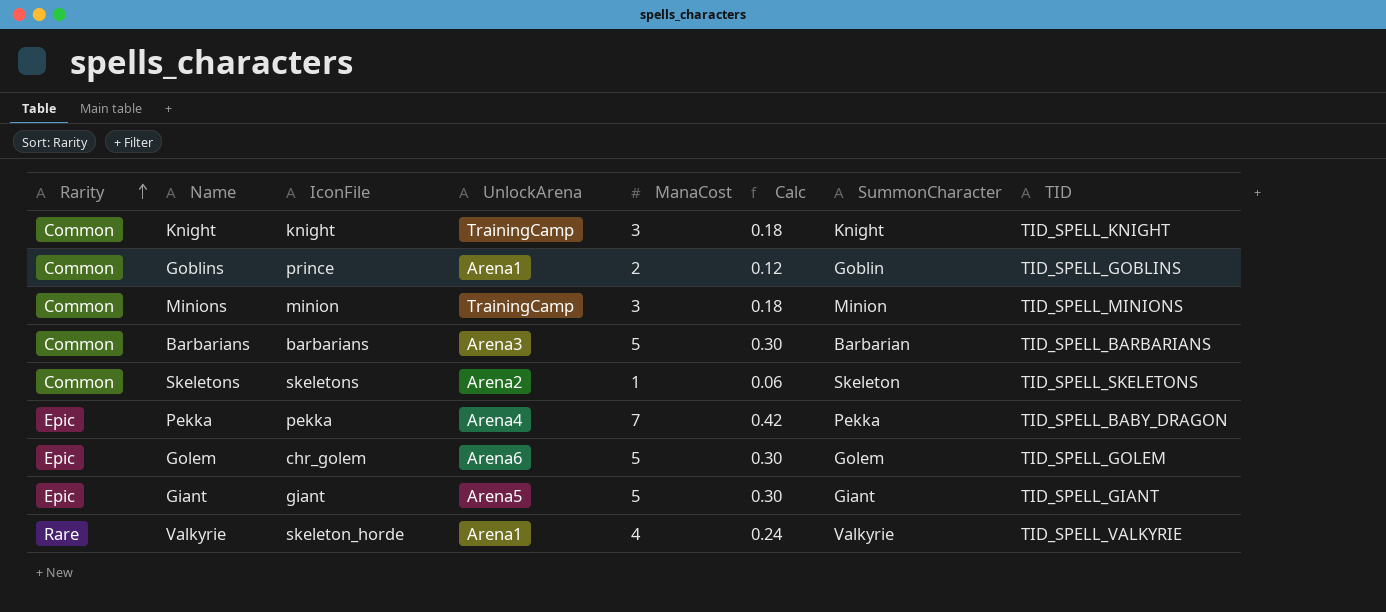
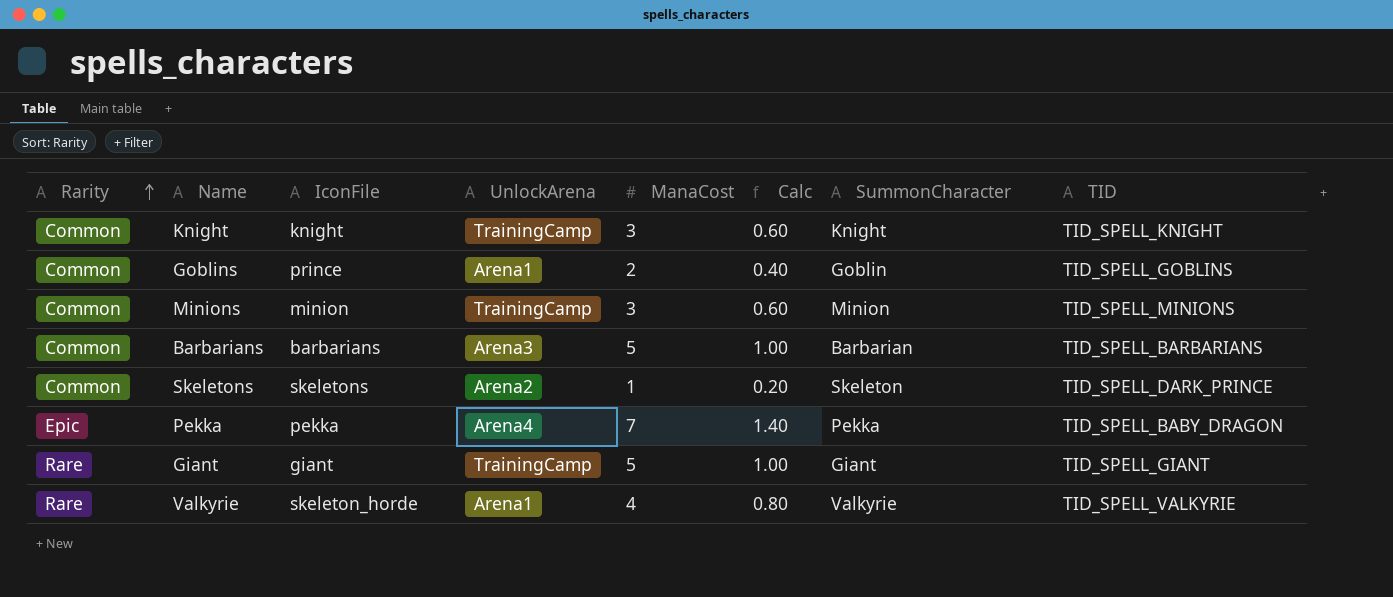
column Calc | formula: [ManaCost] * 0.06 -> [ManaCost] * 0.2
row Golem: Epic | chr_golem | Arena6 | 5 | 0.30 | Golem | TID_SPELL_GOLEM -> none
Skeletons | TID: TID_SPELL_SKELETONS -> TID_SPELL_DARK_PRINCE
Giant | Rarity: Epic -> Rare
Giant | UnlockArena: Arena5 -> TrainingCamp

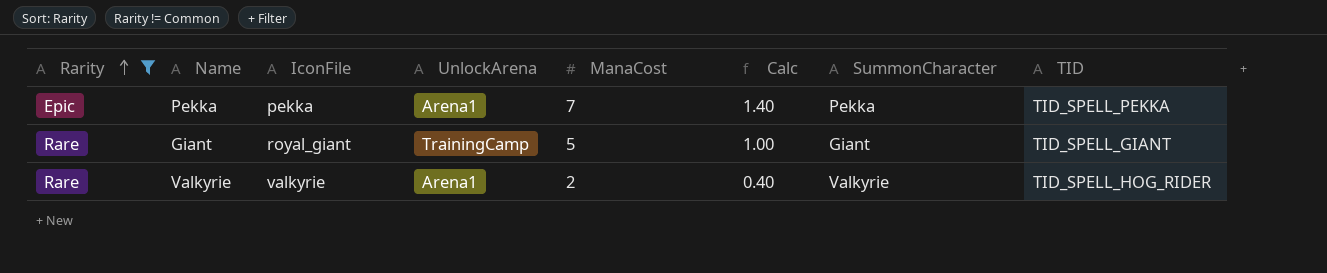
filter: none -> Rarity != Common
Pekka | UnlockArena: Arena4 -> Arena1
Pekka | TID: TID_SPELL_BABY_DRAGON -> TID_SPELL_PEKKA
Giant | IconFile: giant -> royal_giant
Valkyrie | IconFile: skeleton_horde -> valkyrie
Valkyrie | ManaCost: 4 -> 2
Valkyrie | Calc: 0.80 -> 0.40
Valkyrie | TID: TID_SPELL_VALKYRIE -> TID_SPELL_HOG_RIDER

